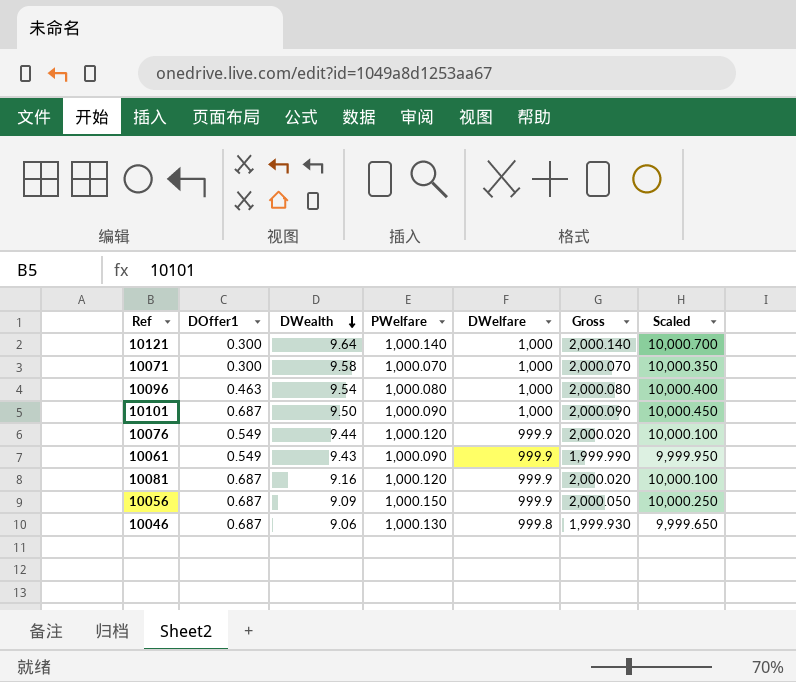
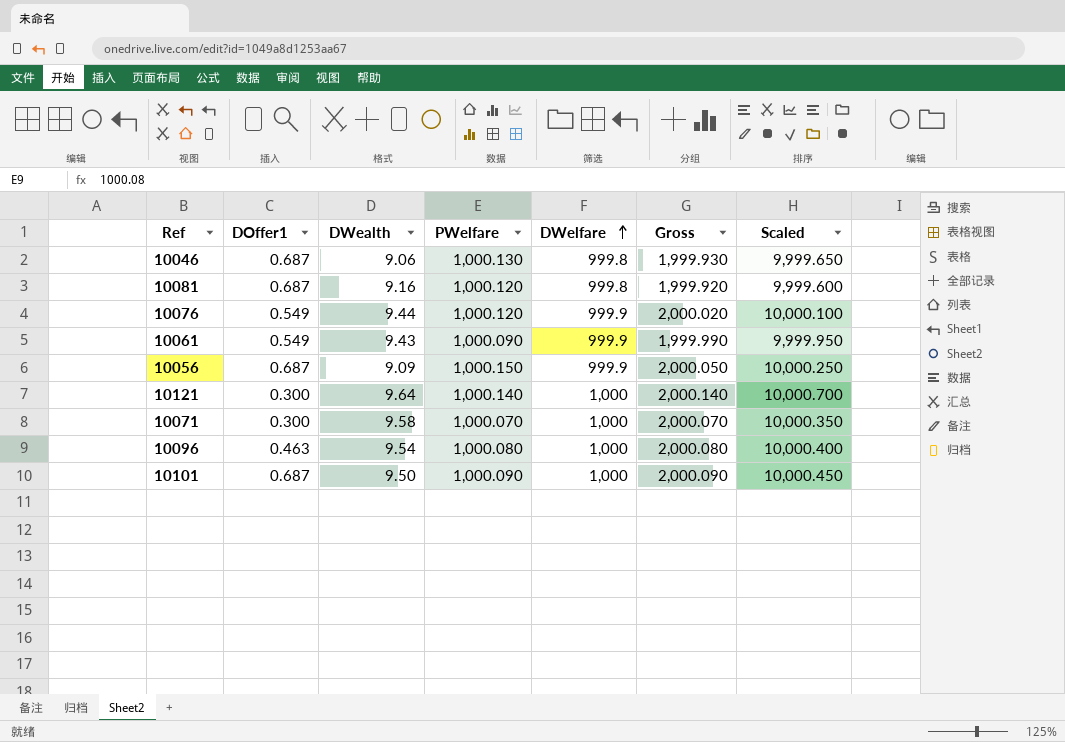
row order: DWealth descending -> DWelfare ascending
10081 | DWelfare: 999.9 -> 999.8
10081 | Gross: 2,000.020 -> 1,999.920
10081 | Scaled: 10,000.100 -> 9,999.600

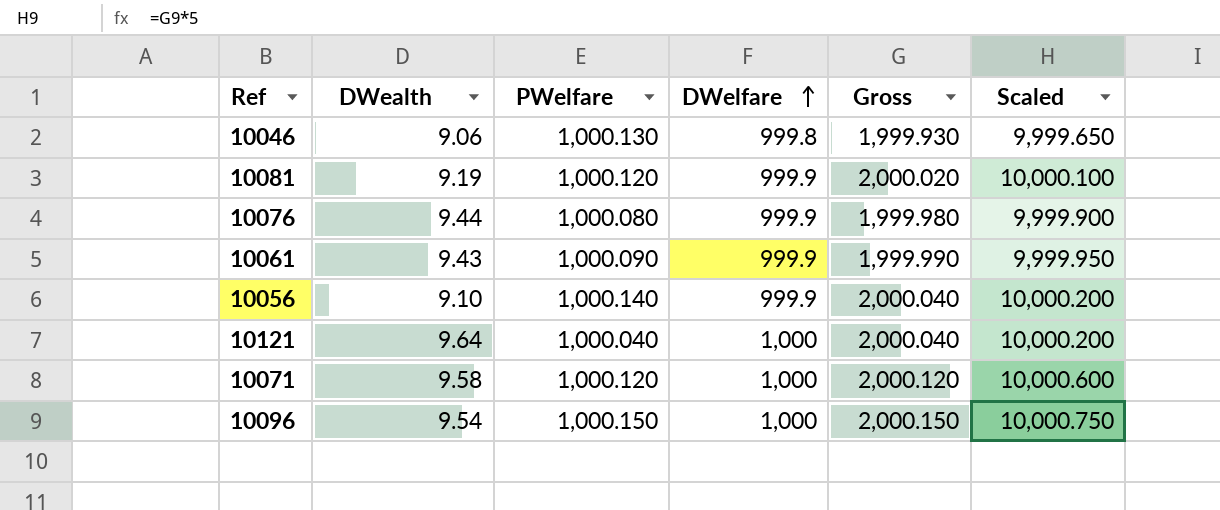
column DOffer1 | position: 2 -> none
row 10101: 0.687 | 9.50 | 1,000.090 | 1,000 | 2,000.090 | 10,000.450 -> none
10081 | DWealth: 9.16 -> 9.19
10081 | DWelfare: 999.8 -> 999.9
10081 | Gross: 1,999.920 -> 2,000.020
10081 | Scaled: 9,999.600 -> 10,000.100
10076 | PWelfare: 1,000.120 -> 1,000.080
10076 | Gross: 2,000.020 -> 1,999.980
10076 | Scaled: 10,000.100 -> 9,999.900
10056 | DWealth: 9.09 -> 9.10
10056 | PWelfare: 1,000.150 -> 1,000.140
10056 | Gross: 2,000.050 -> 2,000.040
10056 | Scaled: 10,000.250 -> 10,000.200
10121 | PWelfare: 1,000.140 -> 1,000.040
10121 | Gross: 2,000.140 -> 2,000.040
10121 | Scaled: 10,000.700 -> 10,000.200
10071 | PWelfare: 1,000.070 -> 1,000.120
10071 | Gross: 2,000.070 -> 2,000.120
10071 | Scaled: 10,000.350 -> 10,000.600
10096 | PWelfare: 1,000.080 -> 1,000.150
10096 | Gross: 2,000.080 -> 2,000.150
10096 | Scaled: 10,000.400 -> 10,000.750

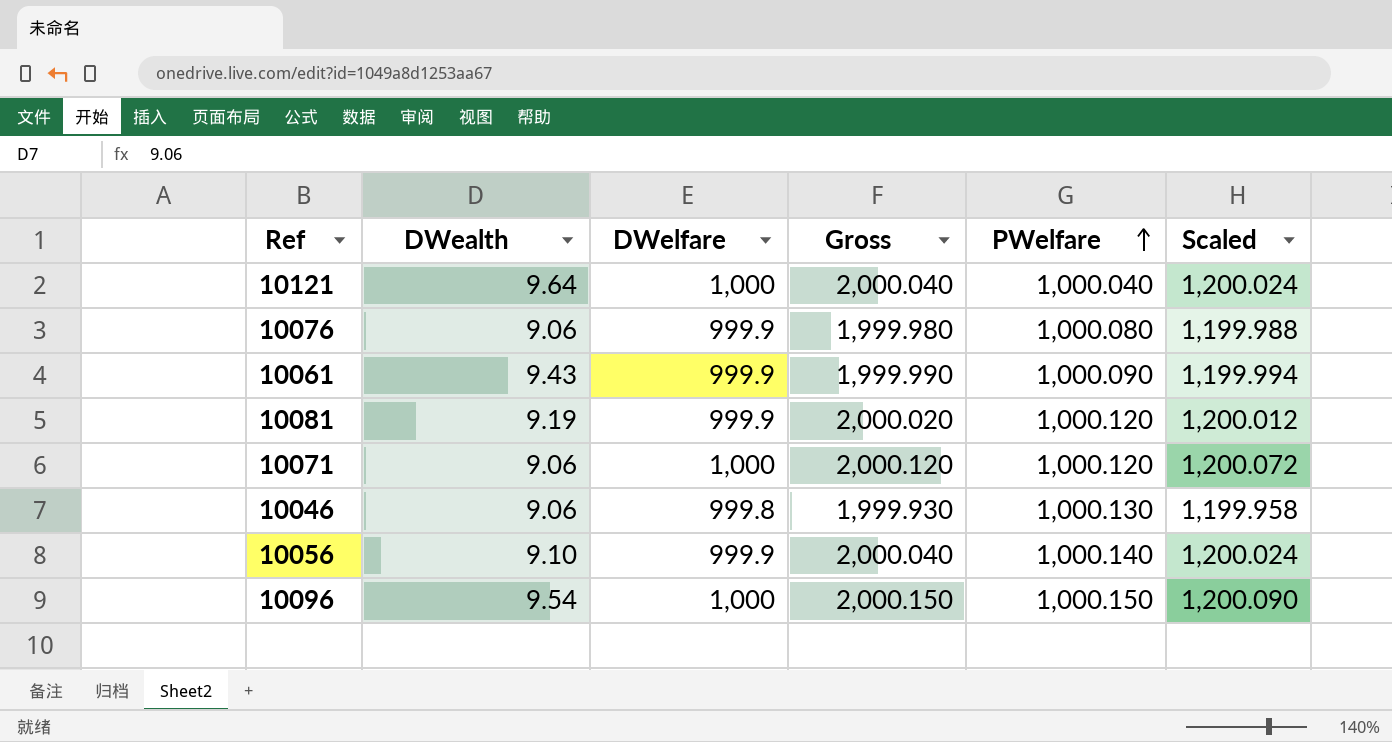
row order: DWelfare ascending -> PWelfare ascending
column PWelfare | position: 3 -> 5
column Scaled | formula: [Gross] * 5 -> [Gross] * 0.6
10076 | DWealth: 9.44 -> 9.06
10071 | DWealth: 9.58 -> 9.06

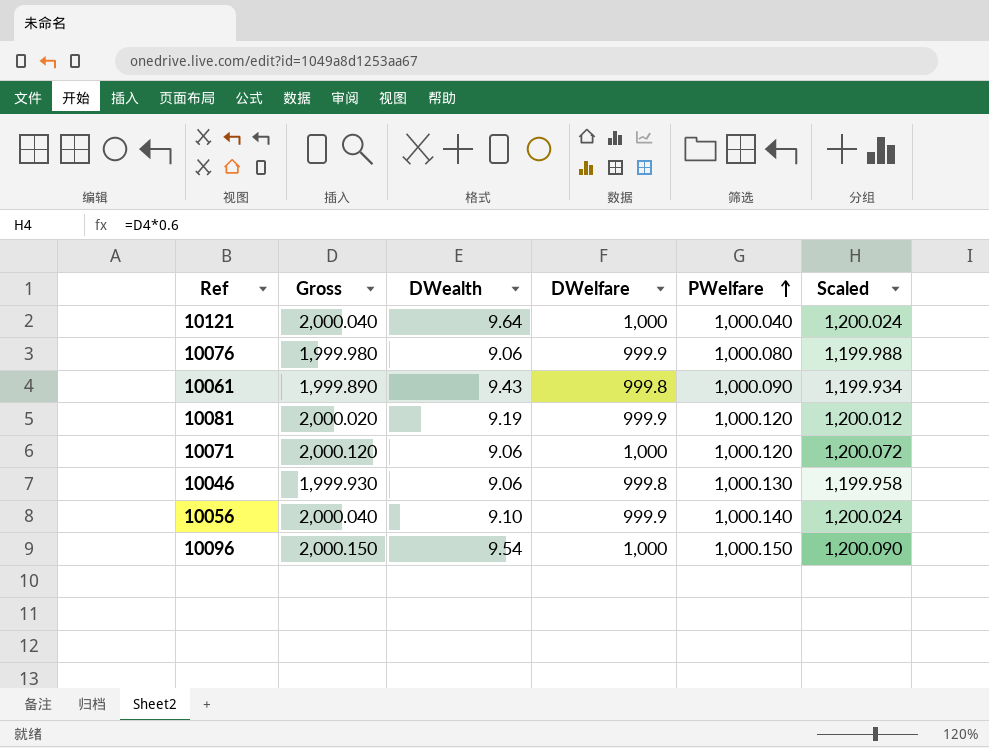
column Gross | position: 4 -> 2
10061 | Gross: 1,999.990 -> 1,999.890
10061 | DWelfare: 999.9 -> 999.8
10061 | Scaled: 1,199.994 -> 1,199.934

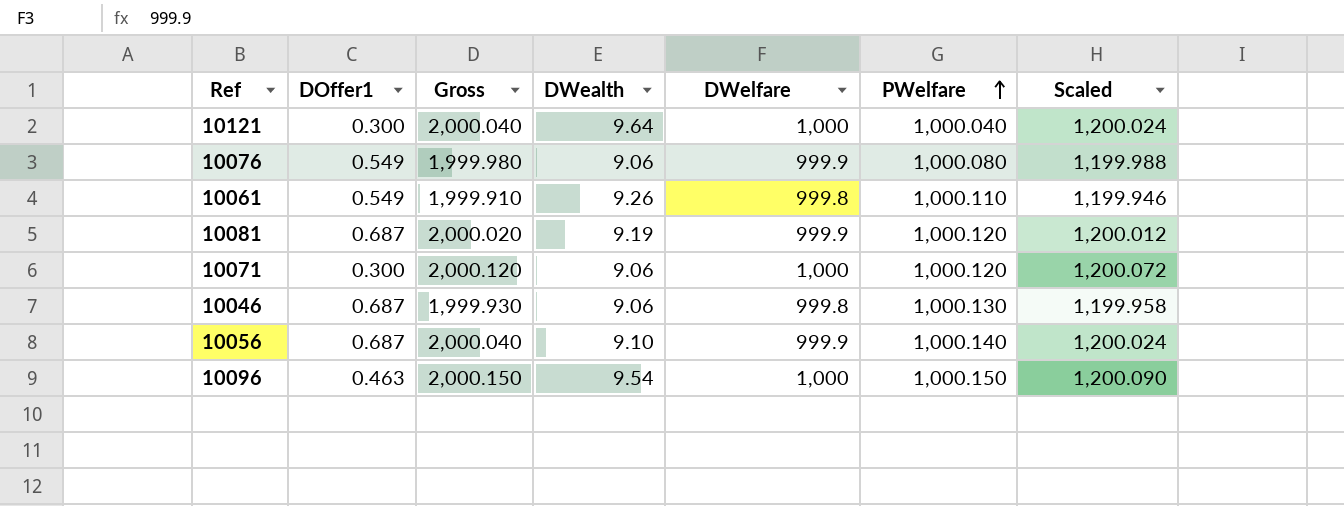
column DOffer1 | position: none -> 2
10061 | Gross: 1,999.890 -> 1,999.910
10061 | DWealth: 9.43 -> 9.26
10061 | PWelfare: 1,000.090 -> 1,000.110
10061 | Scaled: 1,199.934 -> 1,199.946

